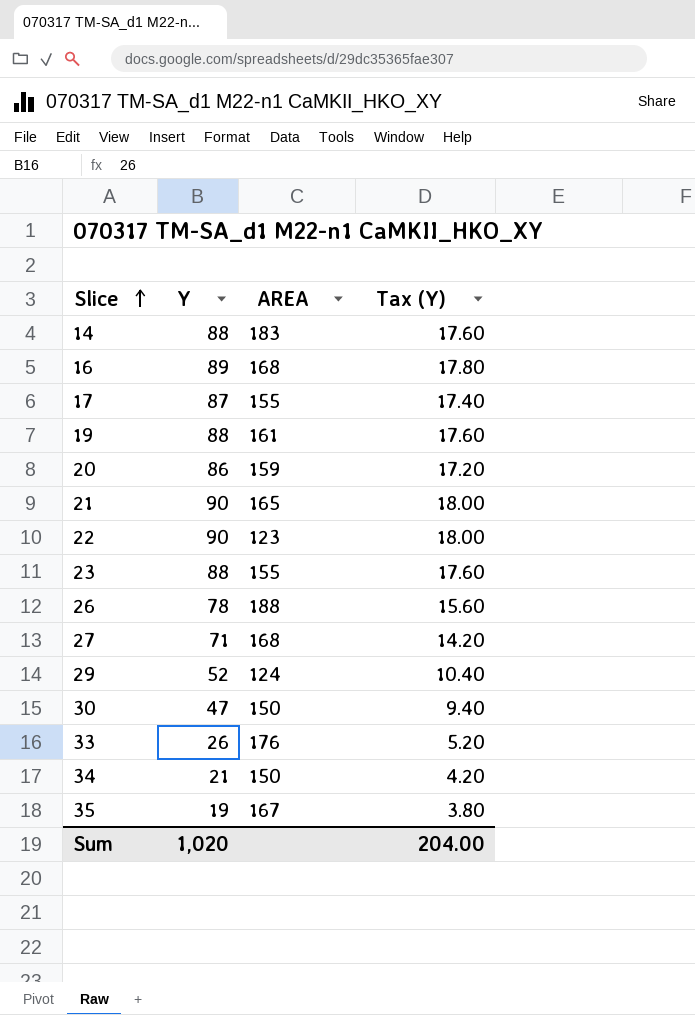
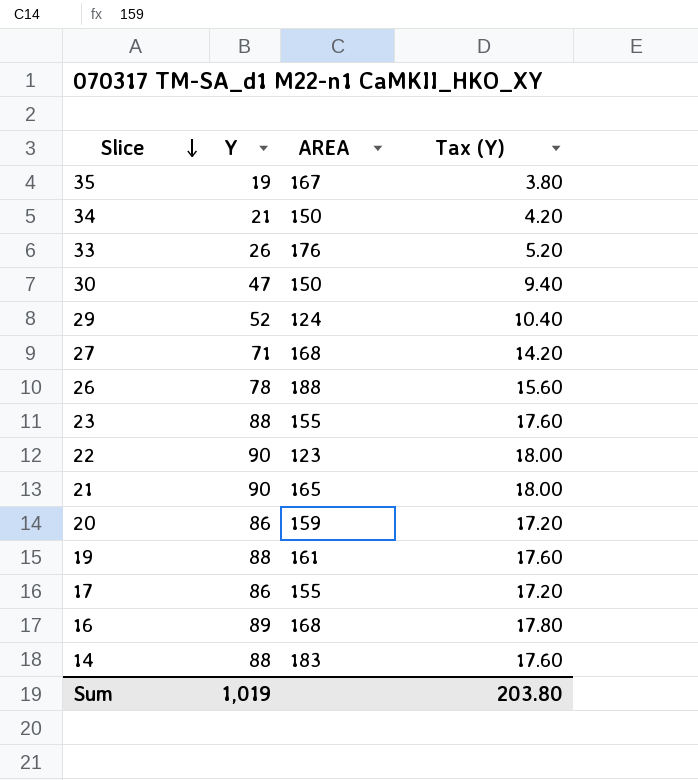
row order: Slice ascending -> Slice descending
17 | Y: 87 -> 86
17 | Tax (Y): 17.40 -> 17.20
Sum | Y: 1,020 -> 1,019
Sum | Tax (Y): 204.00 -> 203.80

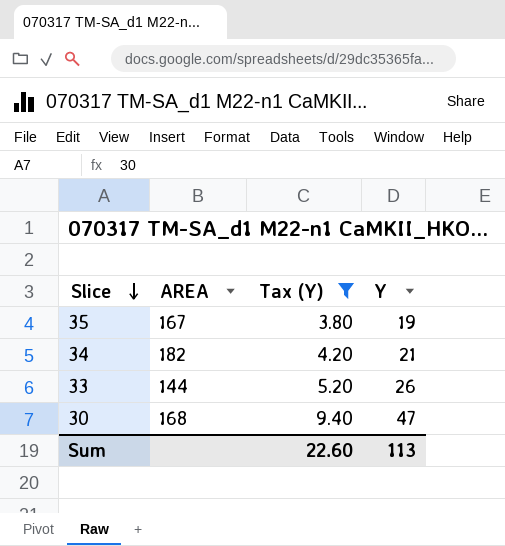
filter: none -> Tax (Y) <= 9.40
column Y | position: 2 -> 4
34 | AREA: 150 -> 182
33 | AREA: 176 -> 144
30 | AREA: 150 -> 168
Sum | Tax (Y): 203.80 -> 22.60
Sum | Y: 1,019 -> 113

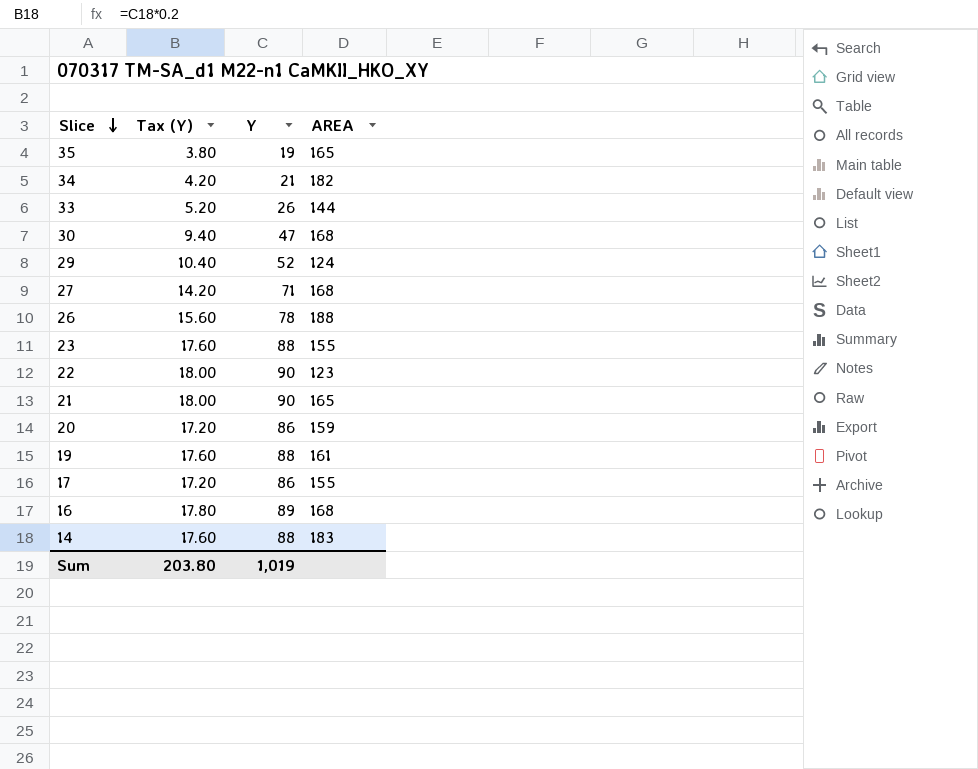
filter: Tax (Y) <= 9.40 -> none
column AREA | position: 2 -> 4
35 | AREA: 167 -> 165
Sum | Tax (Y): 22.60 -> 203.80
Sum | Y: 113 -> 1,019

